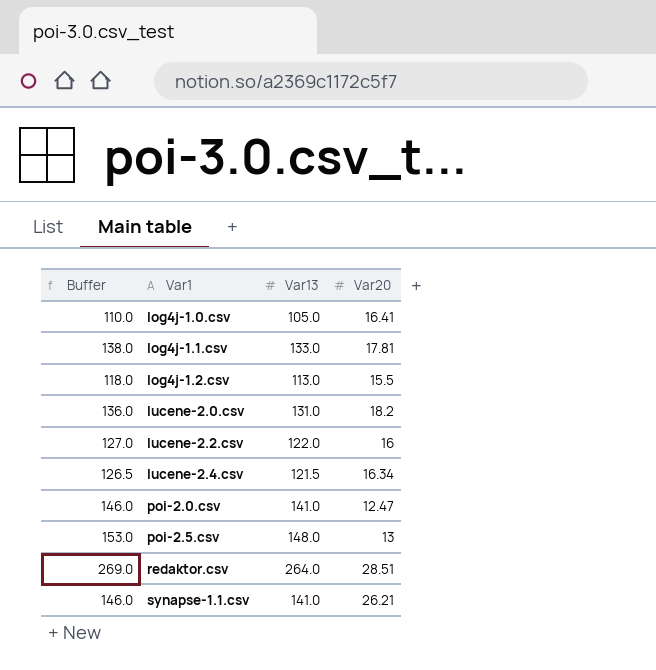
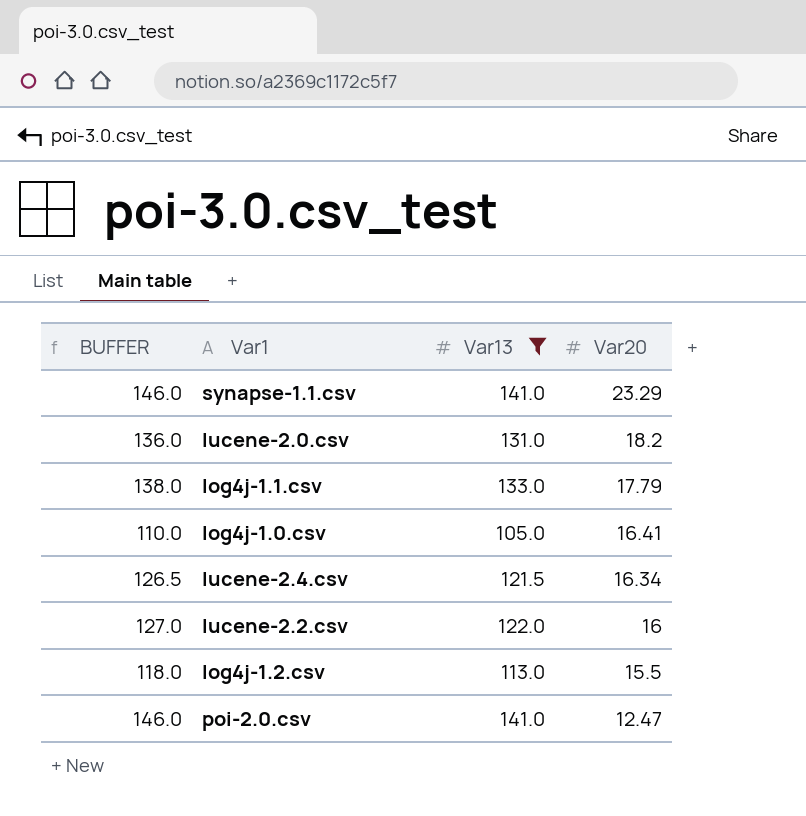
filter: none -> Var13 <= 141.0
row order: Var1 ascending -> Var20 descending
column name: Buffer -> BUFFER
synapse-1.1.csv | Var20: 26.21 -> 23.29
log4j-1.1.csv | Var20: 17.81 -> 17.79

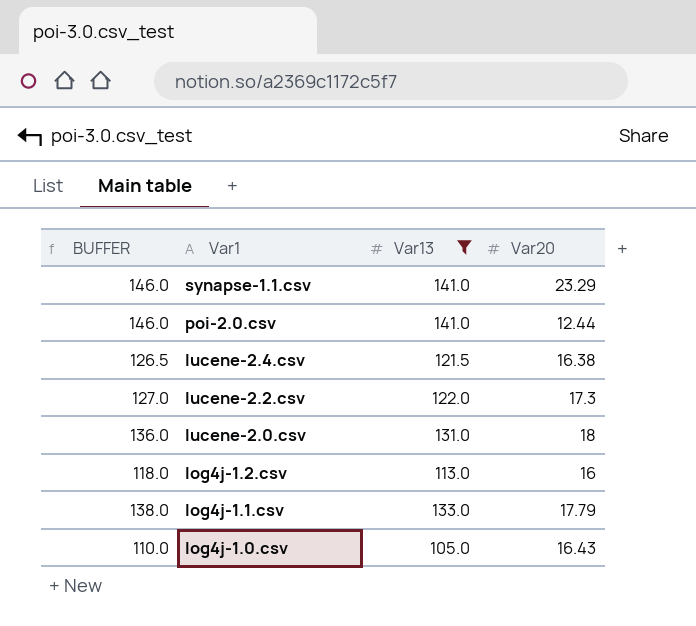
row order: Var20 descending -> Var1 descending
poi-2.0.csv | Var20: 12.47 -> 12.44
lucene-2.4.csv | Var20: 16.34 -> 16.38
lucene-2.2.csv | Var20: 16 -> 17.3
lucene-2.0.csv | Var20: 18.2 -> 18
log4j-1.2.csv | Var20: 15.5 -> 16
log4j-1.0.csv | Var20: 16.41 -> 16.43

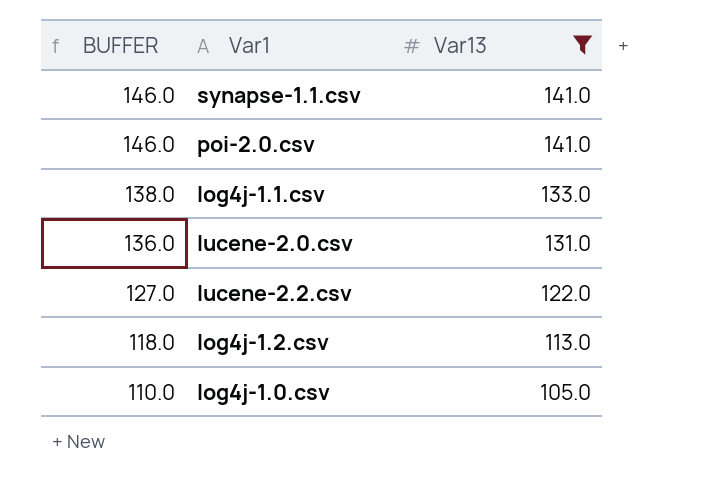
row order: Var1 descending -> BUFFER descending
column Var20 | position: 4 -> none
row lucene-2.4.csv: 126.5 | 121.5 | 16.38 -> none

